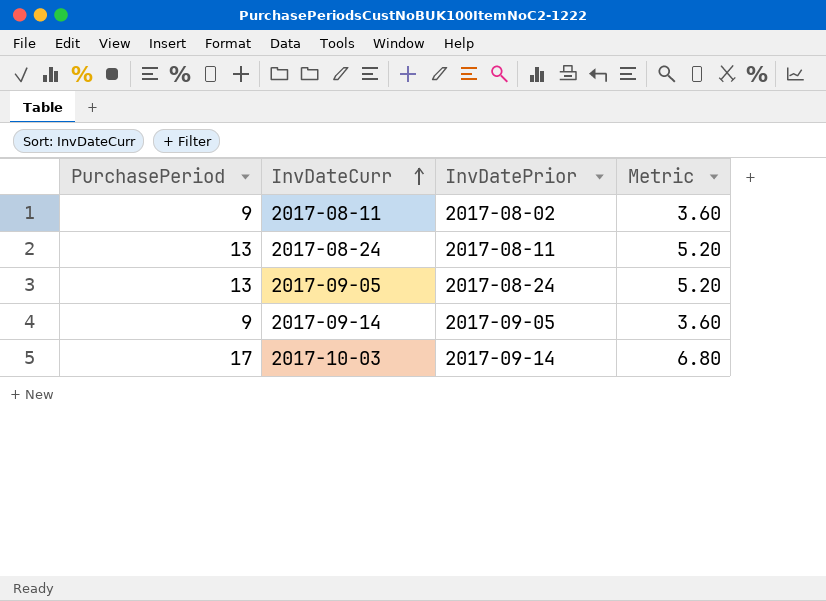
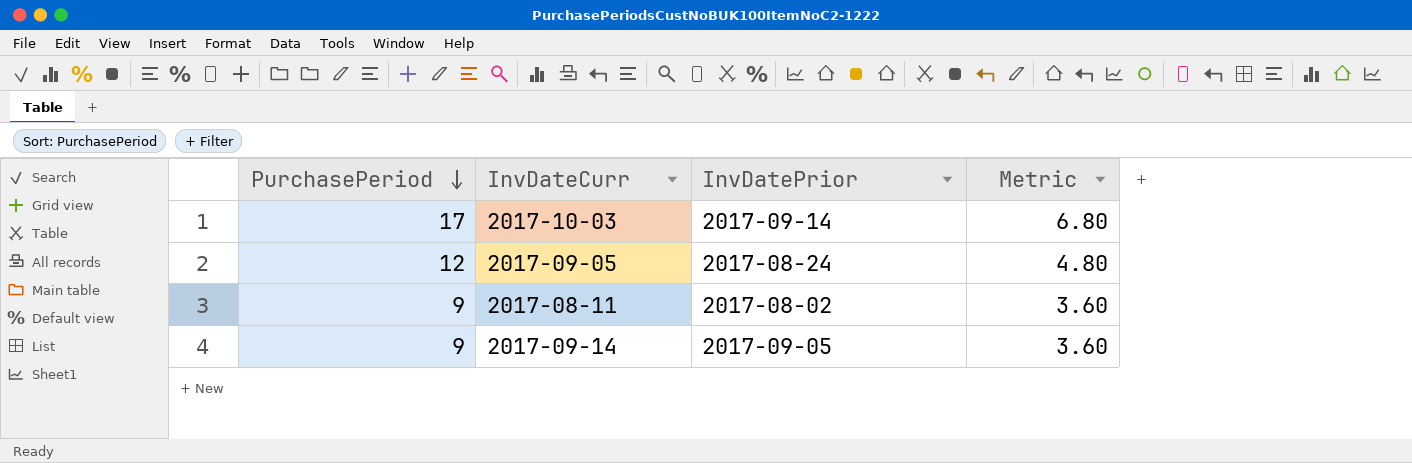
row order: InvDateCurr ascending -> PurchasePeriod descending
row 2017-08-24: 13 | 2017-08-11 | 5.20 -> none
2017-09-05 | PurchasePeriod: 13 -> 12
2017-09-05 | Metric: 5.20 -> 4.80

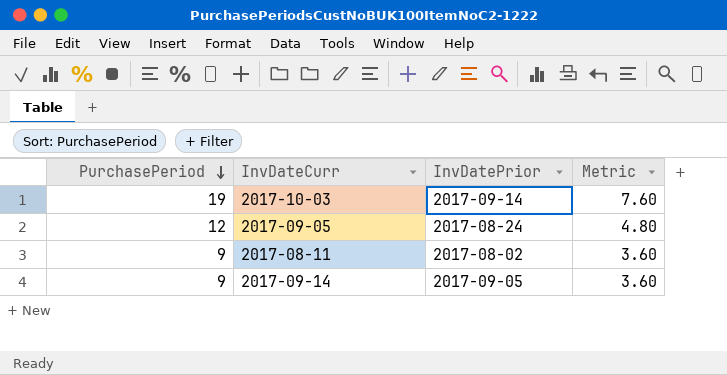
2017-10-03 | PurchasePeriod: 17 -> 19
2017-10-03 | Metric: 6.80 -> 7.60

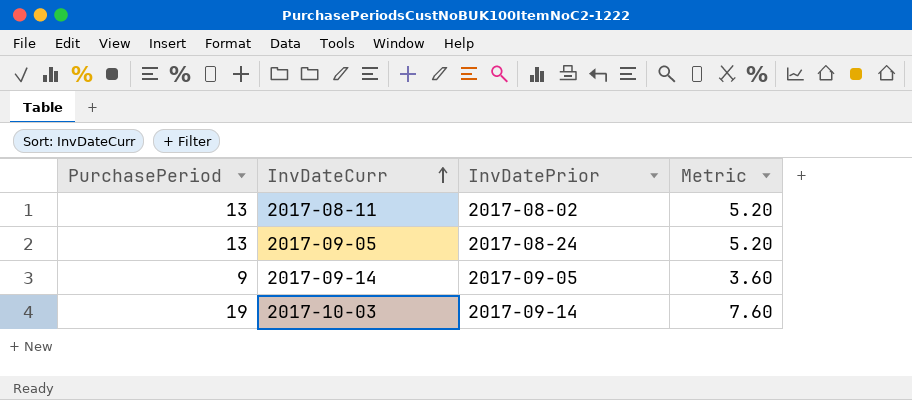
row order: PurchasePeriod descending -> InvDateCurr ascending
2017-08-11 | PurchasePeriod: 9 -> 13
2017-08-11 | Metric: 3.60 -> 5.20
2017-09-05 | PurchasePeriod: 12 -> 13
2017-09-05 | Metric: 4.80 -> 5.20

